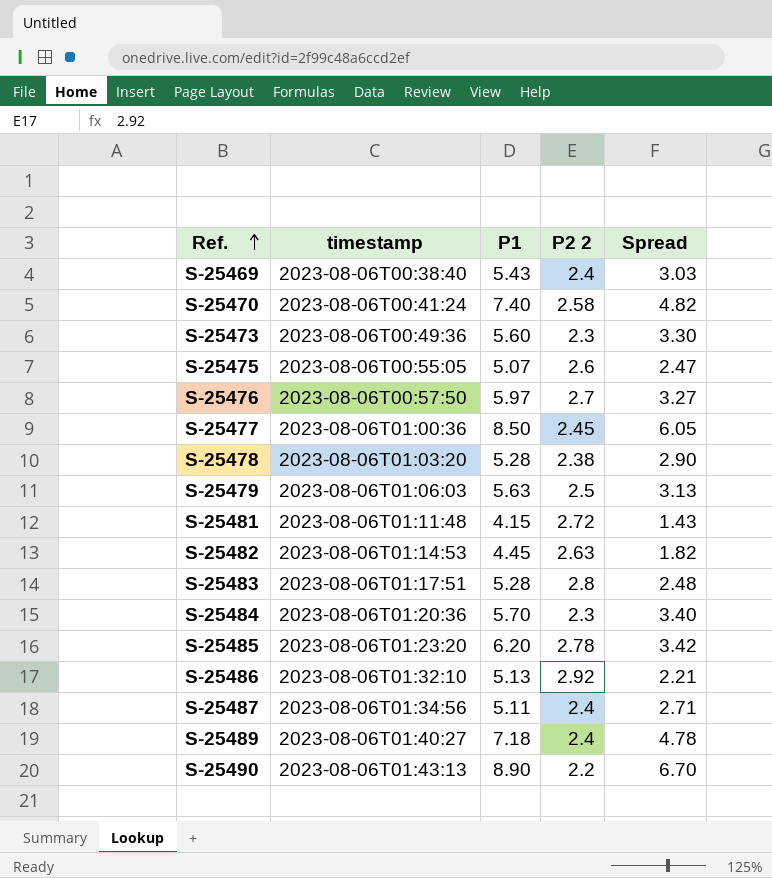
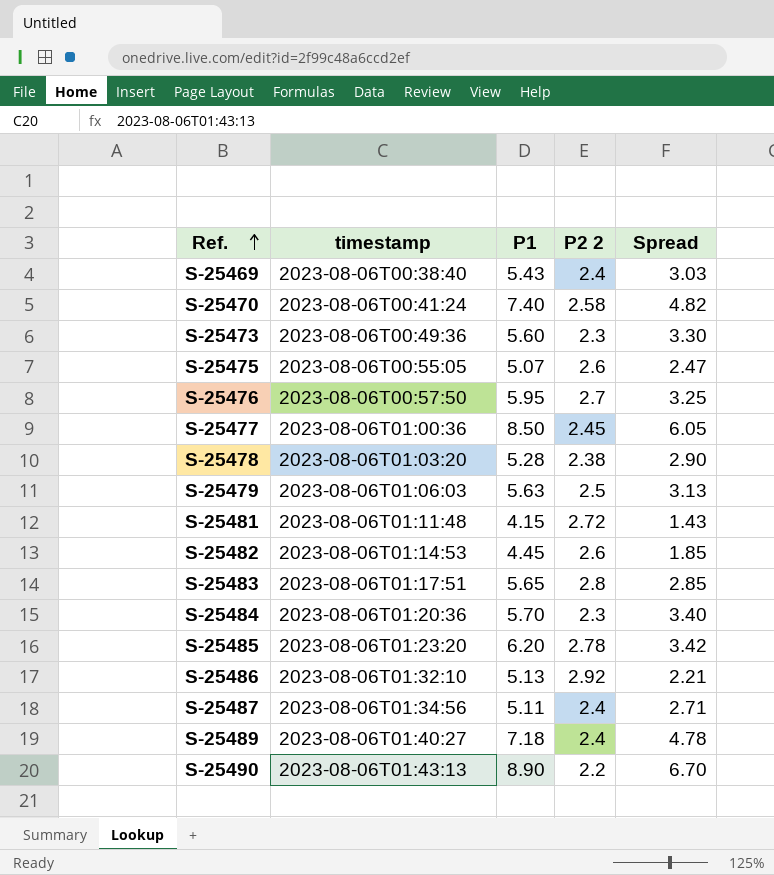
S-25476 | P1: 5.97 -> 5.95
S-25476 | Spread: 3.27 -> 3.25
S-25482 | P2 2: 2.63 -> 2.6
S-25482 | Spread: 1.82 -> 1.85
S-25483 | P1: 5.28 -> 5.65
S-25483 | Spread: 2.48 -> 2.85

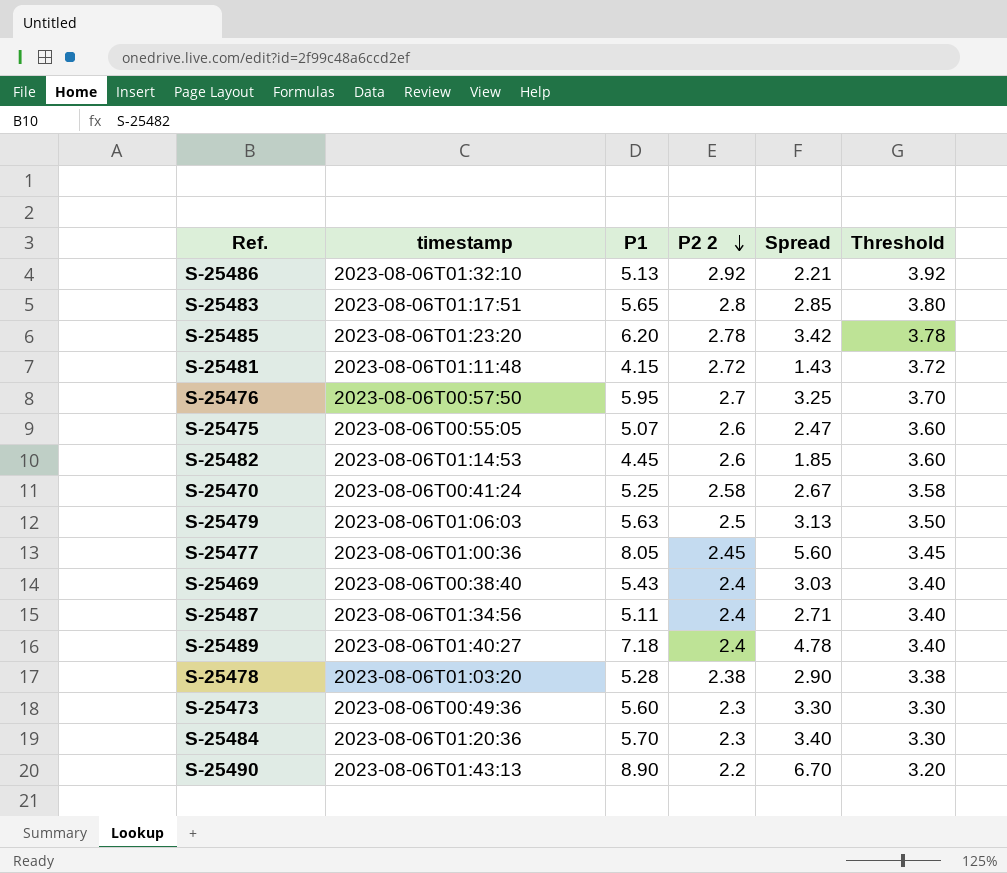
row order: Ref. ascending -> P2 2 descending
column Threshold | formula: none -> [P2 2] + 1
S-25470 | P1: 7.40 -> 5.25
S-25470 | Spread: 4.82 -> 2.67
S-25477 | P1: 8.50 -> 8.05
S-25477 | Spread: 6.05 -> 5.60

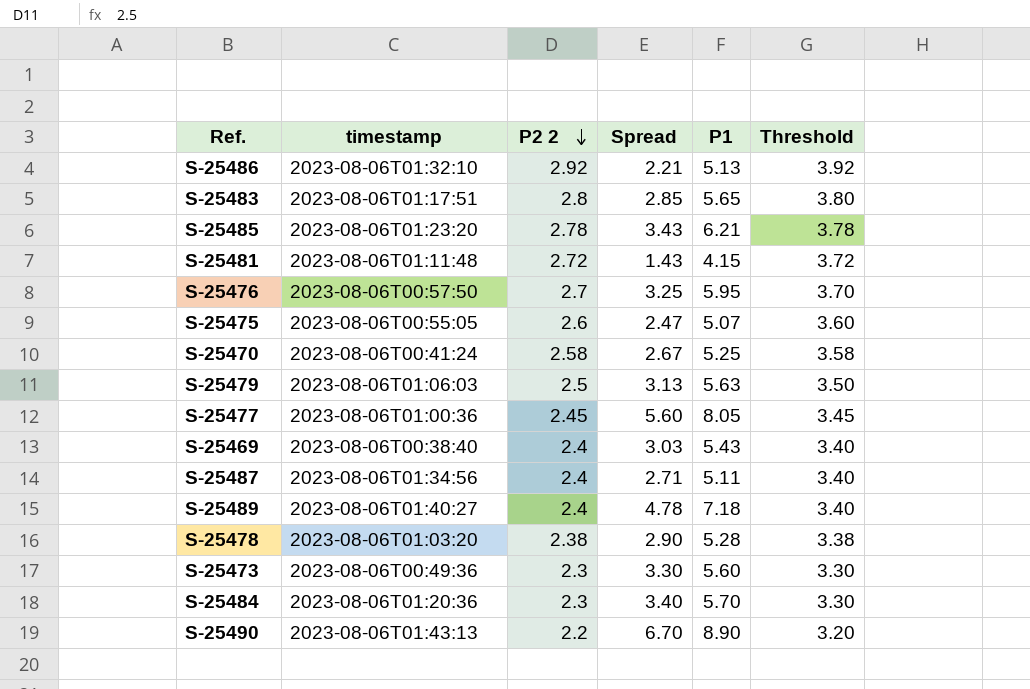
column P1 | position: 3 -> 5
row S-25482: 2023-08-06T01:14:53 | 4.45 | 2.6 | 1.85 | 3.60 -> none
S-25485 | Spread: 3.42 -> 3.43
S-25485 | P1: 6.20 -> 6.21

